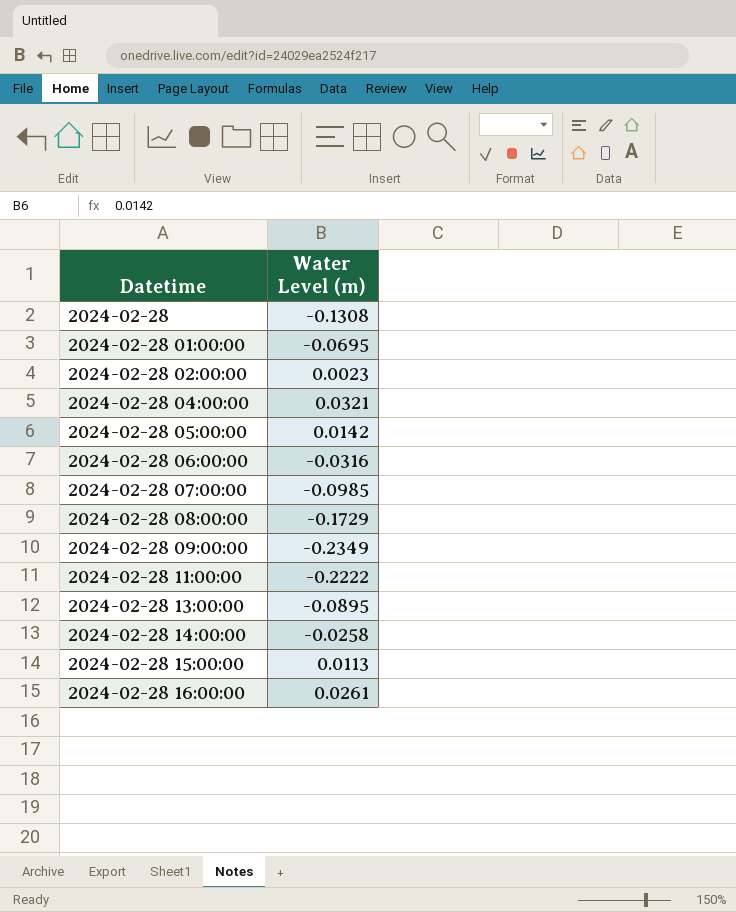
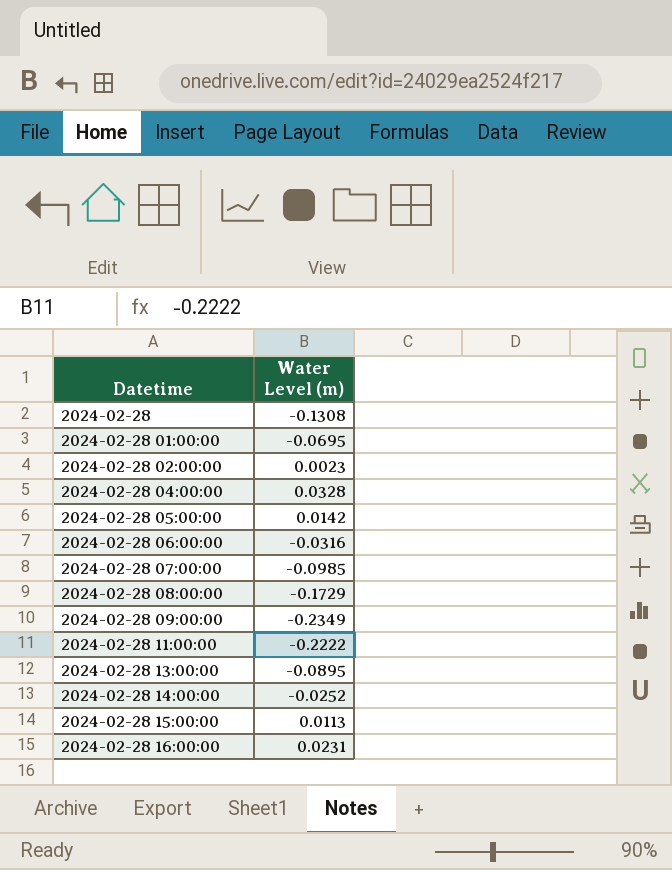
2024-02-28 04:00:00 | Water Level (m): 0.0321 -> 0.0328
2024-02-28 14:00:00 | Water Level (m): -0.0258 -> -0.0252
2024-02-28 16:00:00 | Water Level (m): 0.0261 -> 0.0231

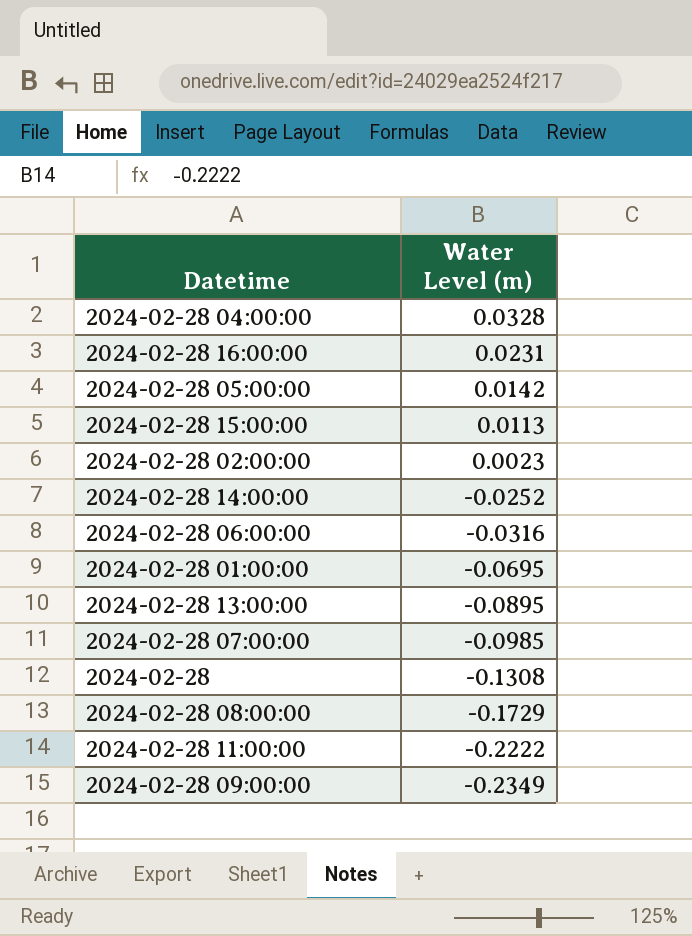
row order: Datetime ascending -> Water Level (m) descending

